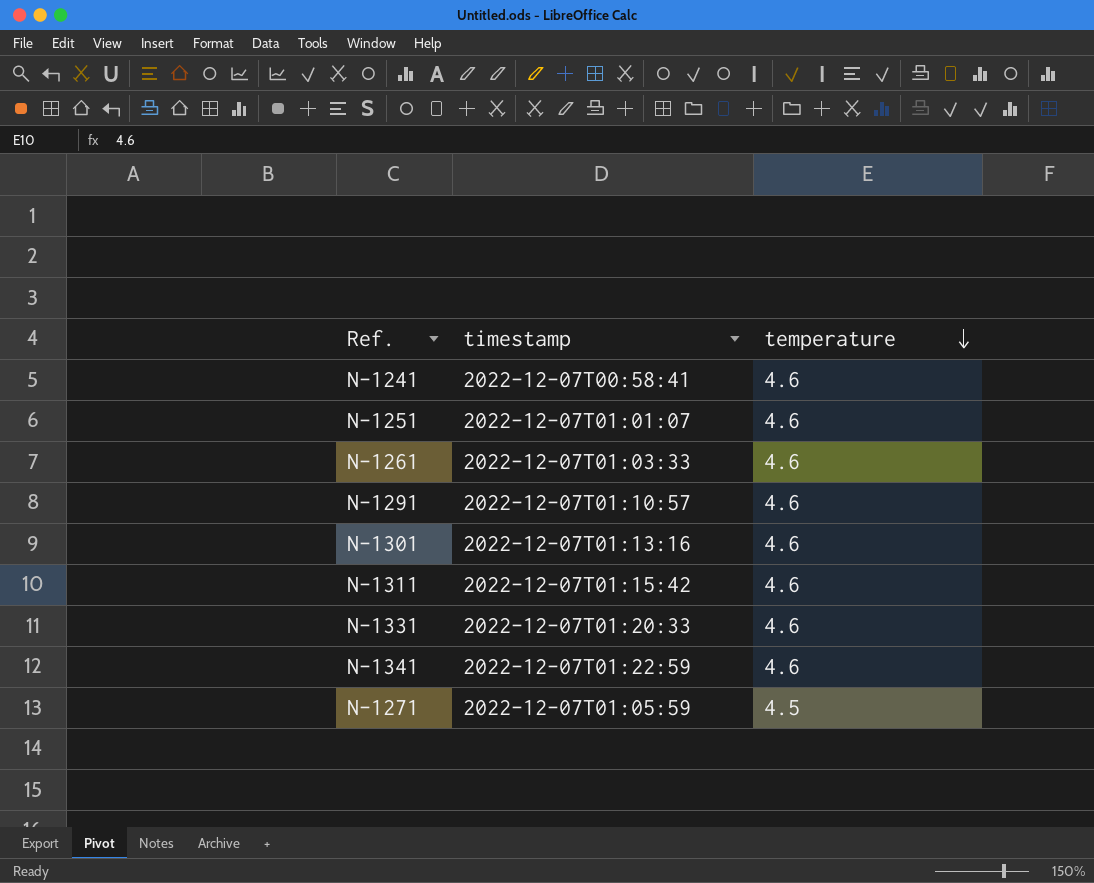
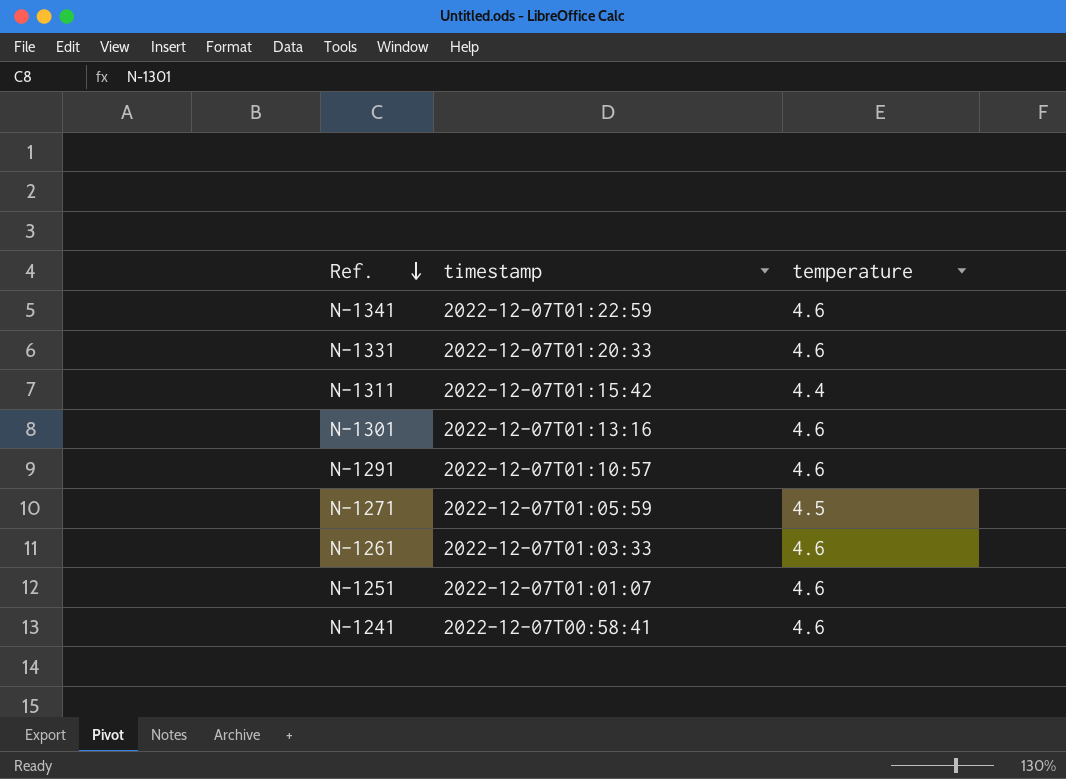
row order: temperature descending -> Ref. descending
N-1311 | temperature: 4.6 -> 4.4

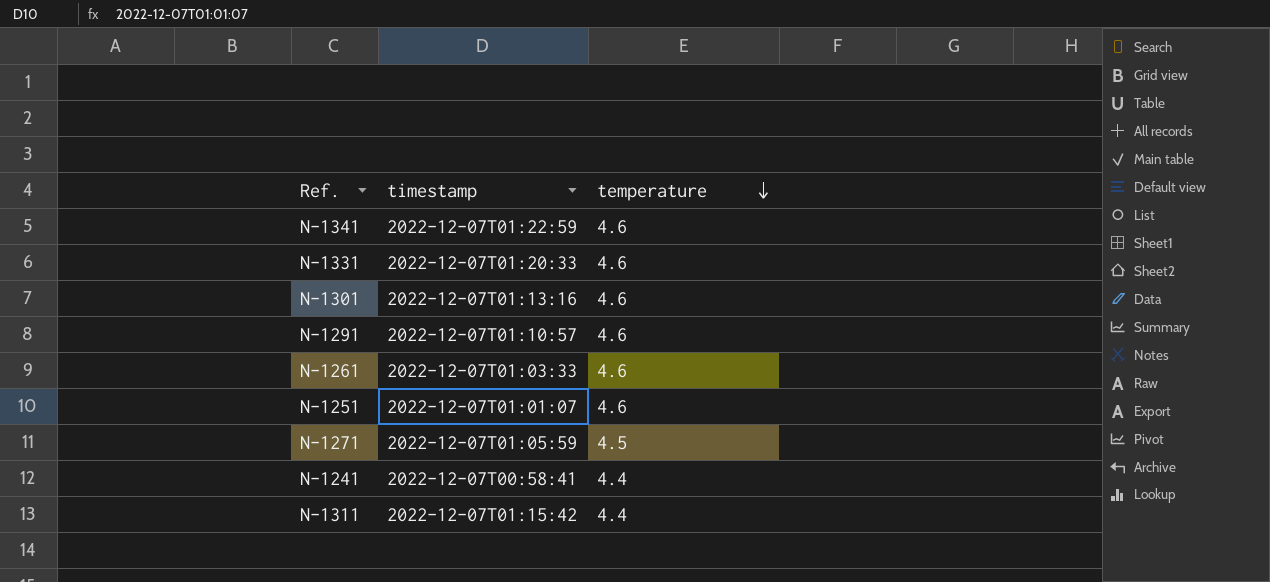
row order: Ref. descending -> temperature descending
N-1241 | temperature: 4.6 -> 4.4

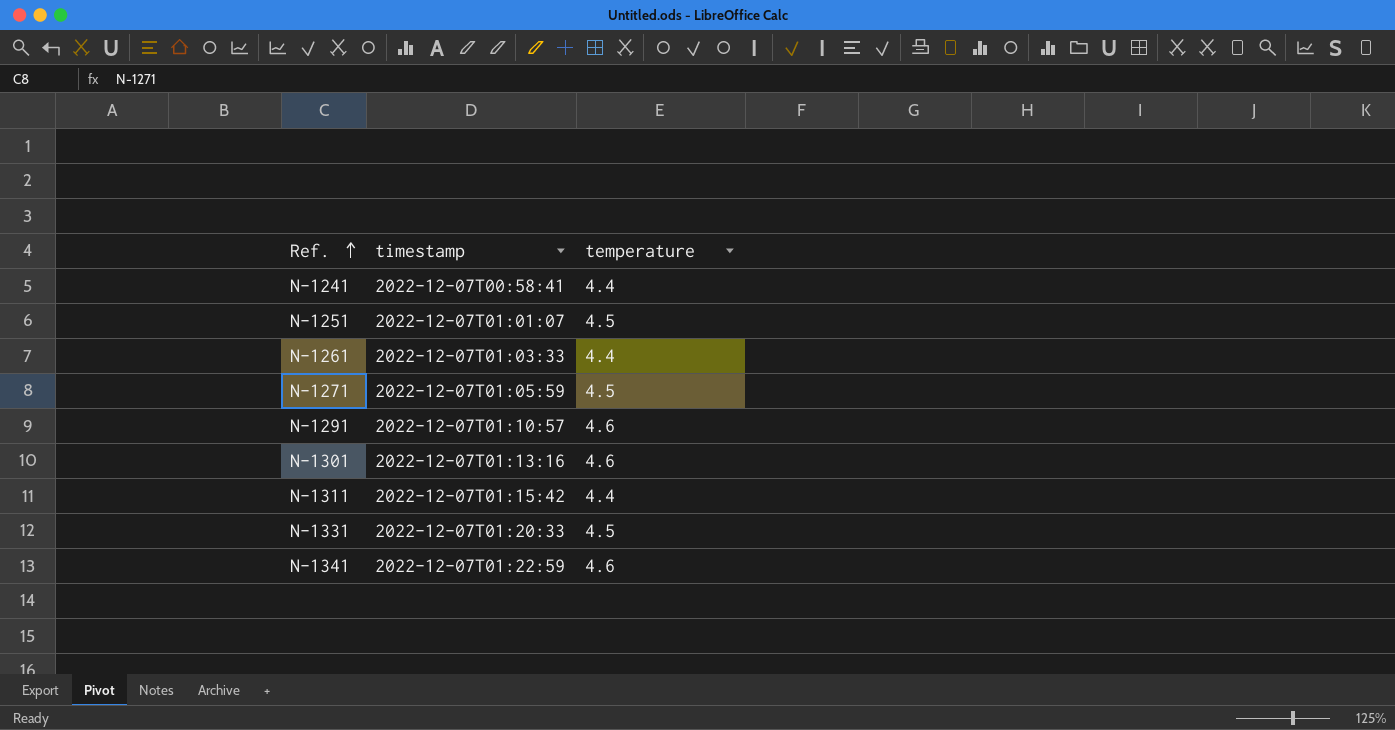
row order: temperature descending -> Ref. ascending
N-1251 | temperature: 4.6 -> 4.5
N-1261 | temperature: 4.6 -> 4.4
N-1331 | temperature: 4.6 -> 4.5

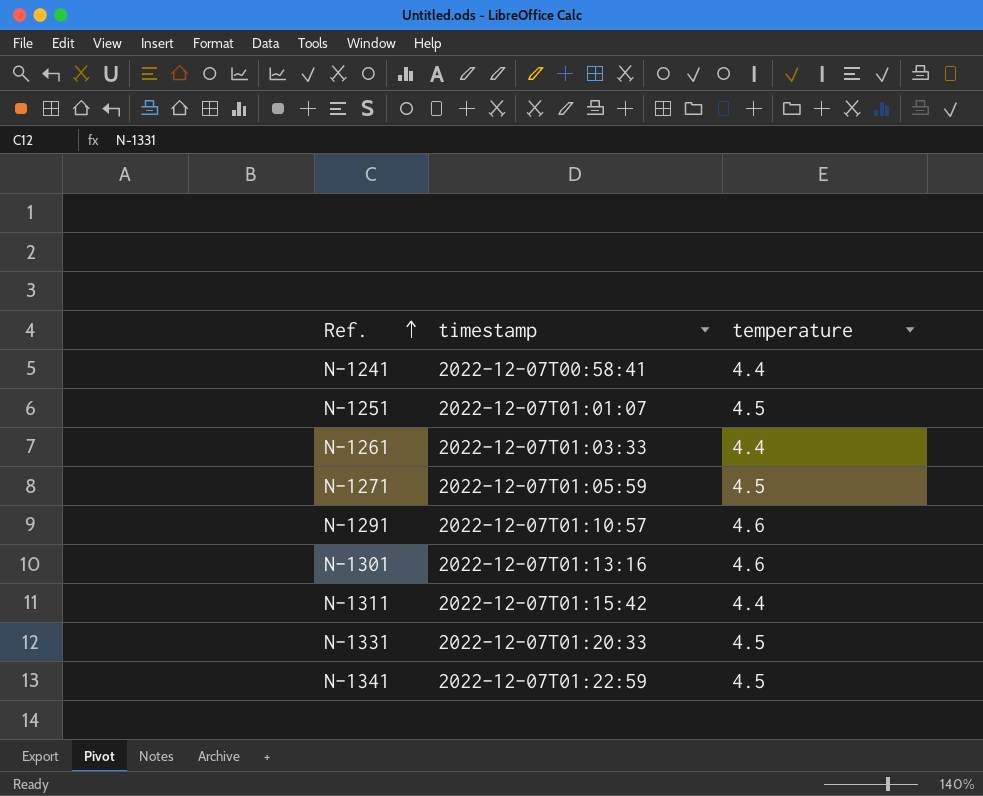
N-1341 | temperature: 4.6 -> 4.5

